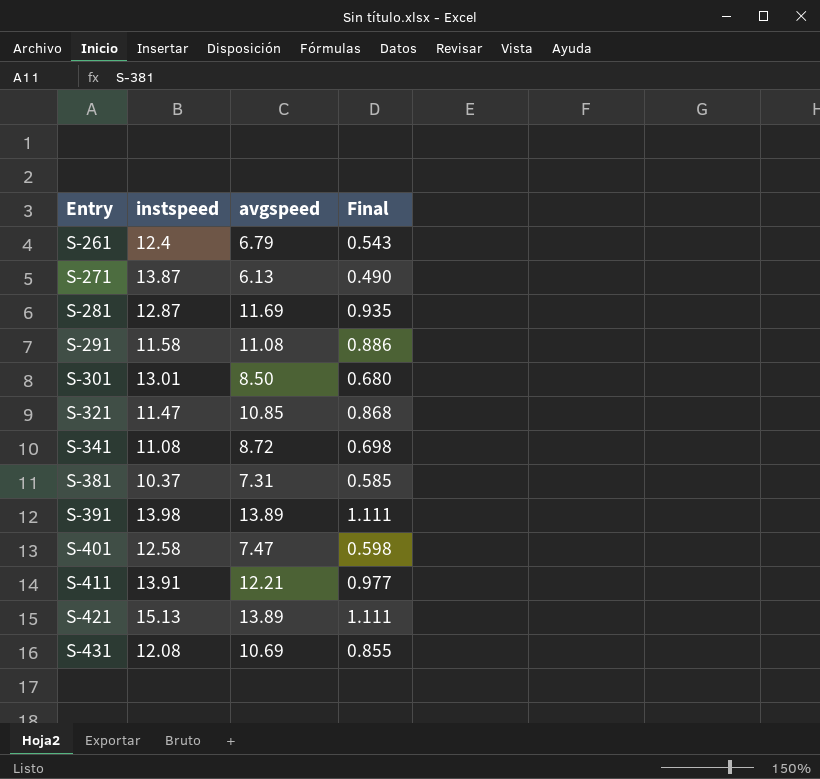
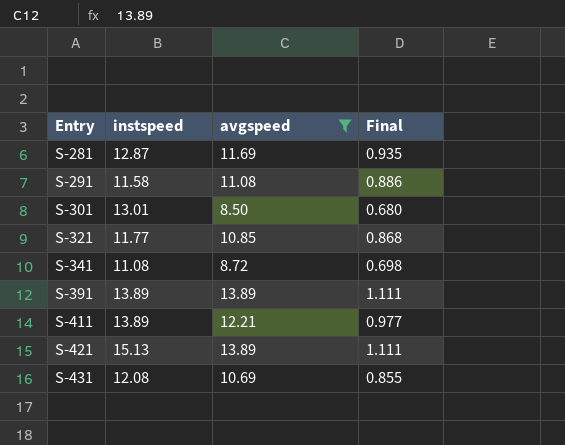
filter: none -> avgspeed >= 8.50
S-321 | instspeed: 11.47 -> 11.77
S-391 | instspeed: 13.98 -> 13.89
S-411 | instspeed: 13.91 -> 13.89

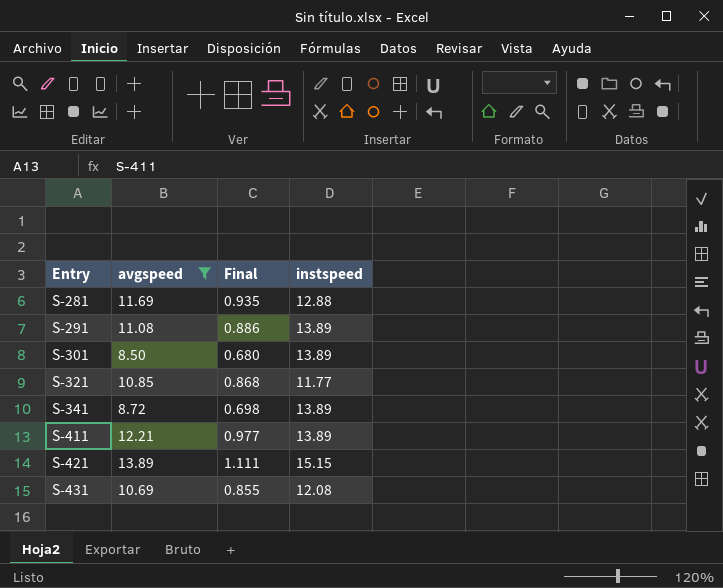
column instspeed | position: 2 -> 4
row S-391: 13.89 | 13.89 | 1.111 -> none
S-281 | instspeed: 12.87 -> 12.88
S-291 | instspeed: 11.58 -> 13.89
S-301 | instspeed: 13.01 -> 13.89
S-341 | instspeed: 11.08 -> 13.89
S-421 | instspeed: 15.13 -> 15.15

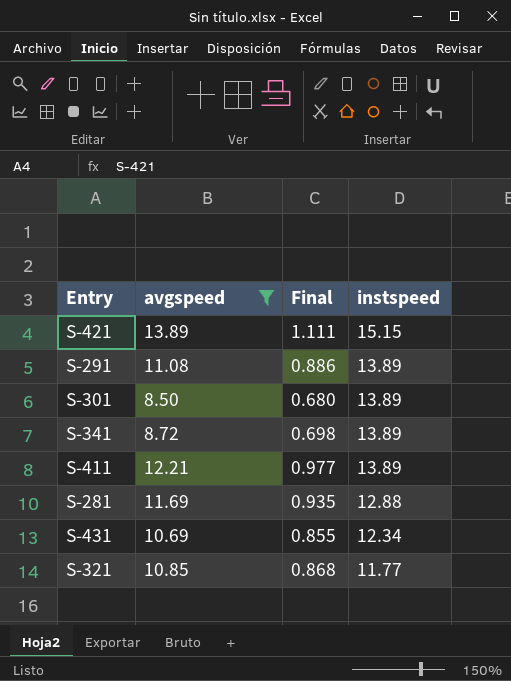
row order: Entry ascending -> instspeed descending
S-431 | instspeed: 12.08 -> 12.34

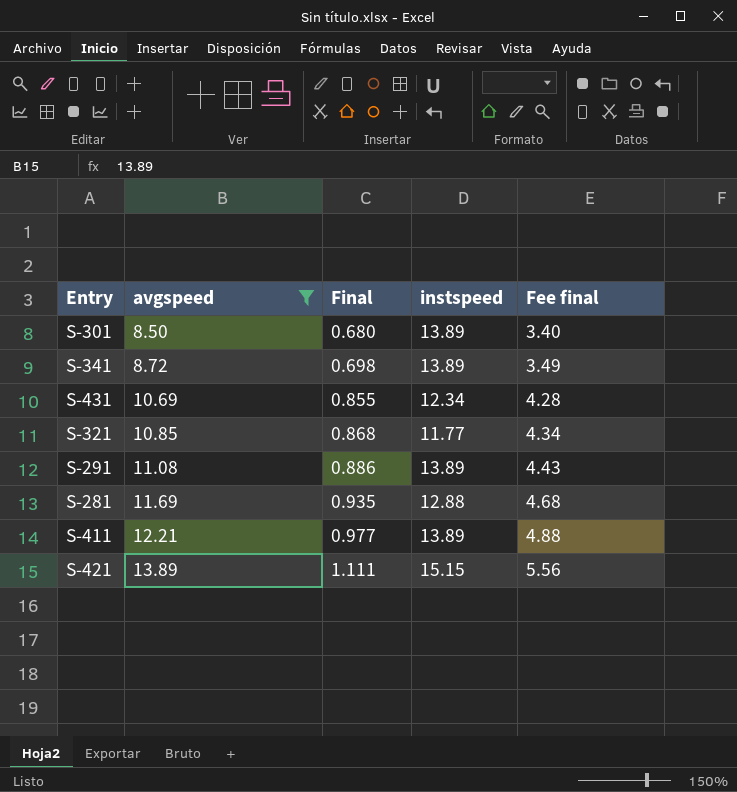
row order: instspeed descending -> avgspeed ascending
column Fee final | formula: none -> [avgspeed] * 0.4

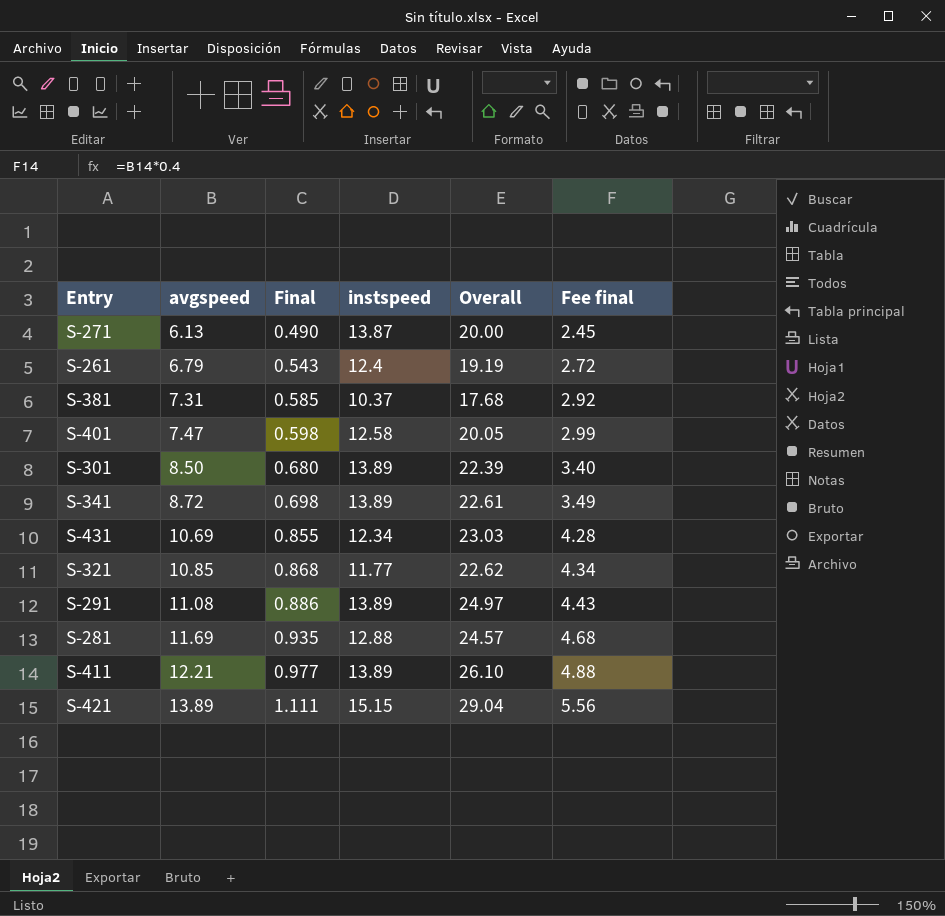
filter: avgspeed >= 8.50 -> none
column Overall | formula: none -> [avgspeed] + [instspeed]

